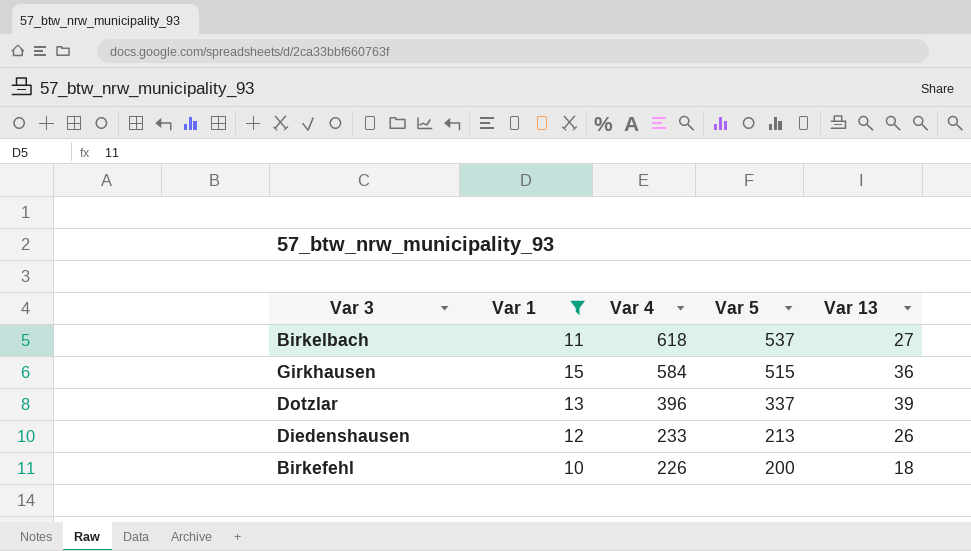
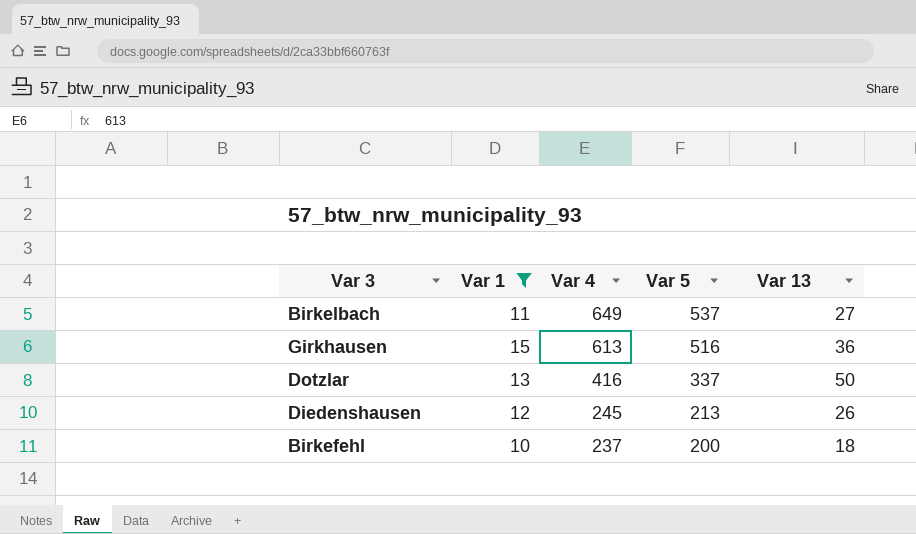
Birkelbach | Var 4: 618 -> 649
Girkhausen | Var 4: 584 -> 613
Girkhausen | Var 5: 515 -> 516
Dotzlar | Var 4: 396 -> 416
Dotzlar | Var 13: 39 -> 50
Diedenshausen | Var 4: 233 -> 245
Birkefehl | Var 4: 226 -> 237

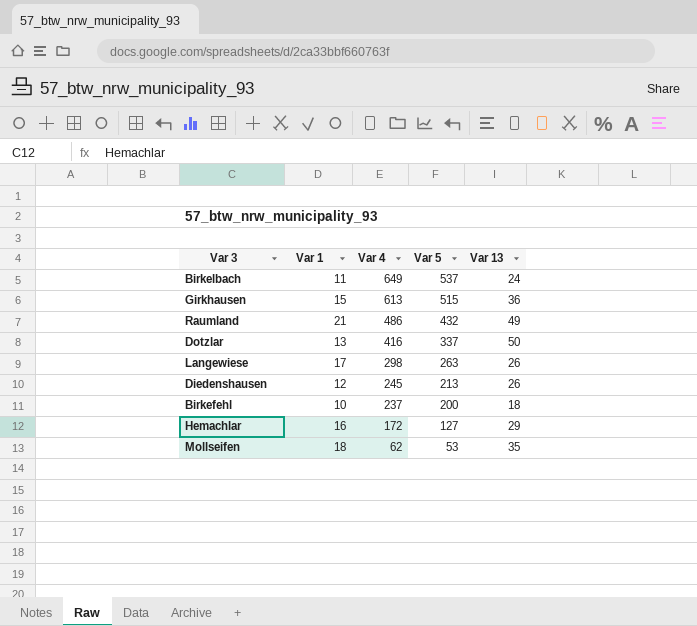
filter: Var 1 <= 15 -> none
Birkelbach | Var 13: 27 -> 24
Girkhausen | Var 5: 516 -> 515

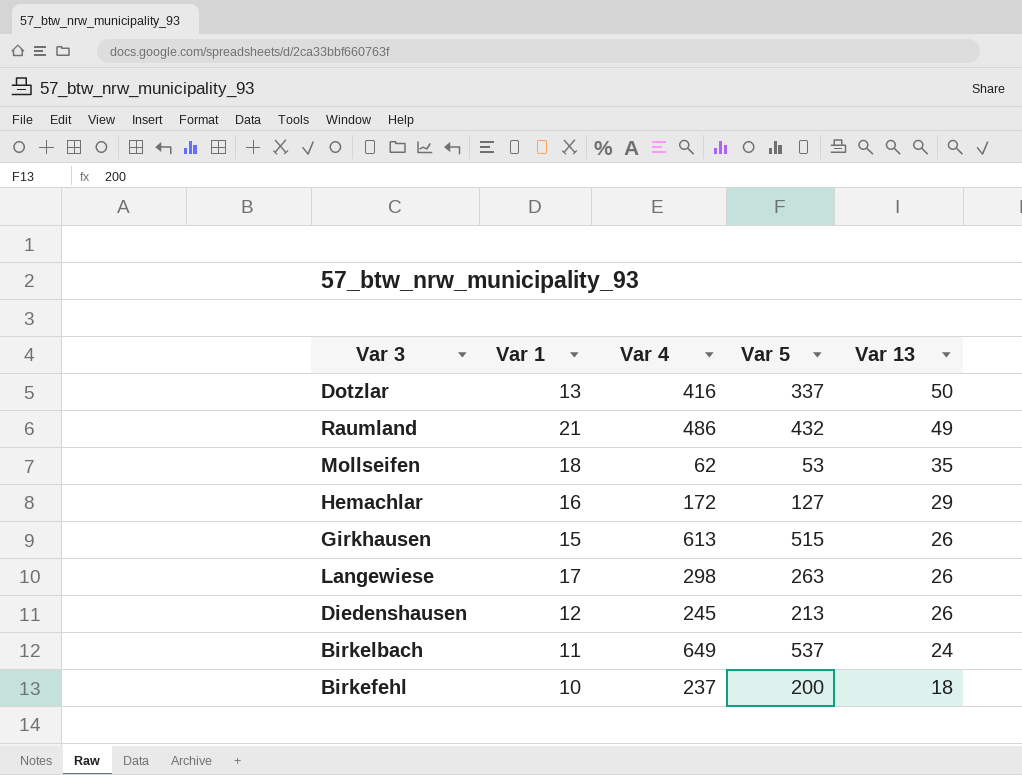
row order: Var 4 descending -> Var 13 descending
Girkhausen | Var 13: 36 -> 26

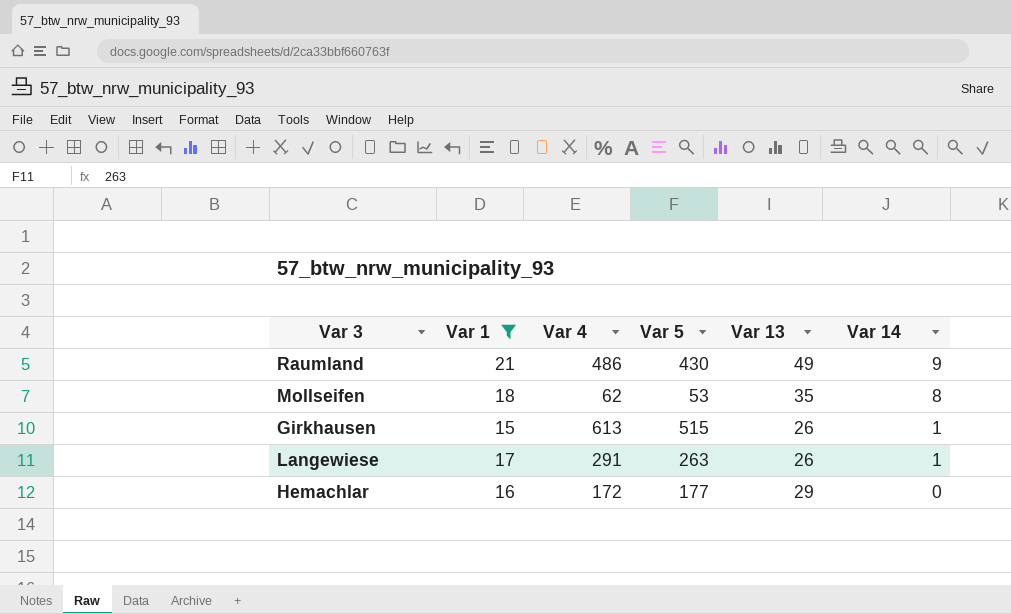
filter: none -> Var 1 >= 15
row order: Var 13 descending -> Var 14 descending
column Var 14 | position: none -> 6
Raumland | Var 5: 432 -> 430
Langewiese | Var 4: 298 -> 291
Hemachlar | Var 5: 127 -> 177

